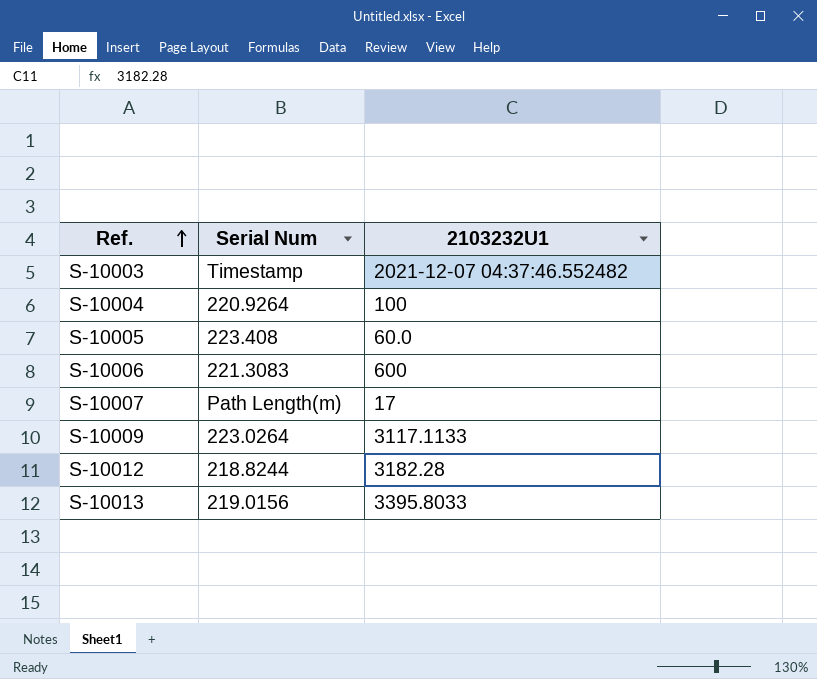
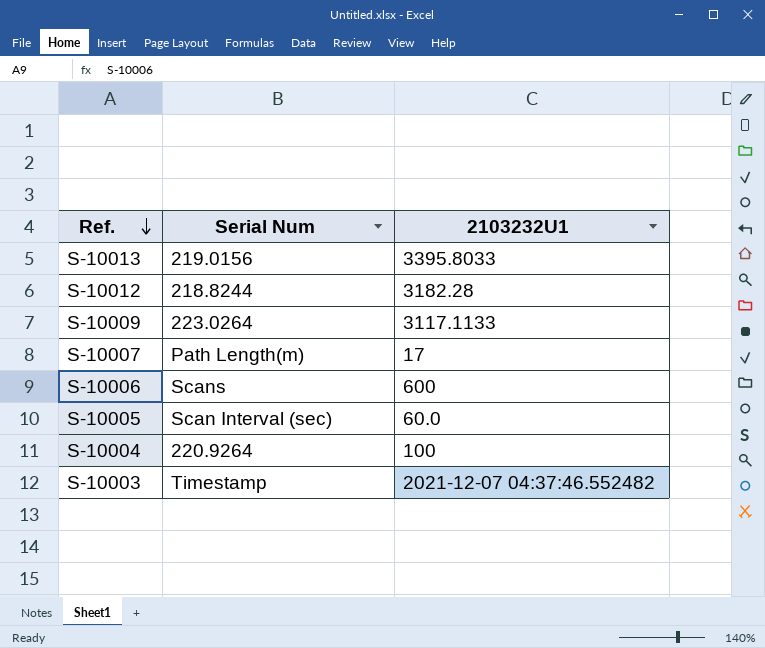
row order: Ref. ascending -> Ref. descending
S-10006 | Serial Num: 221.3083 -> Scans
S-10005 | Serial Num: 223.408 -> Scan Interval (sec)

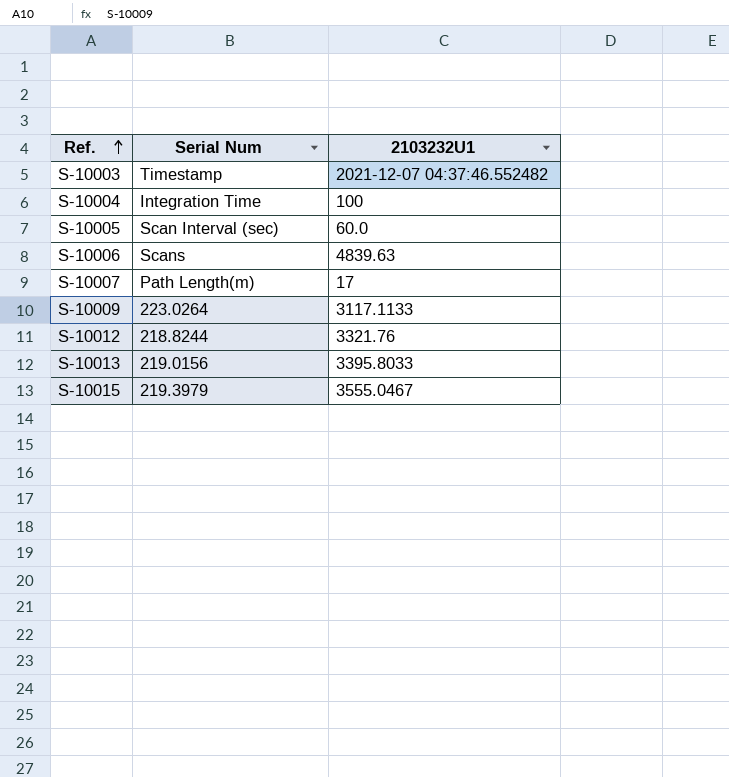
row order: Ref. descending -> Ref. ascending
S-10004 | Serial Num: 220.9264 -> Integration Time
S-10006 | 2103232U1: 600 -> 4839.63
S-10012 | 2103232U1: 3182.28 -> 3321.76
row S-10015: none -> 219.3979 | 3555.0467

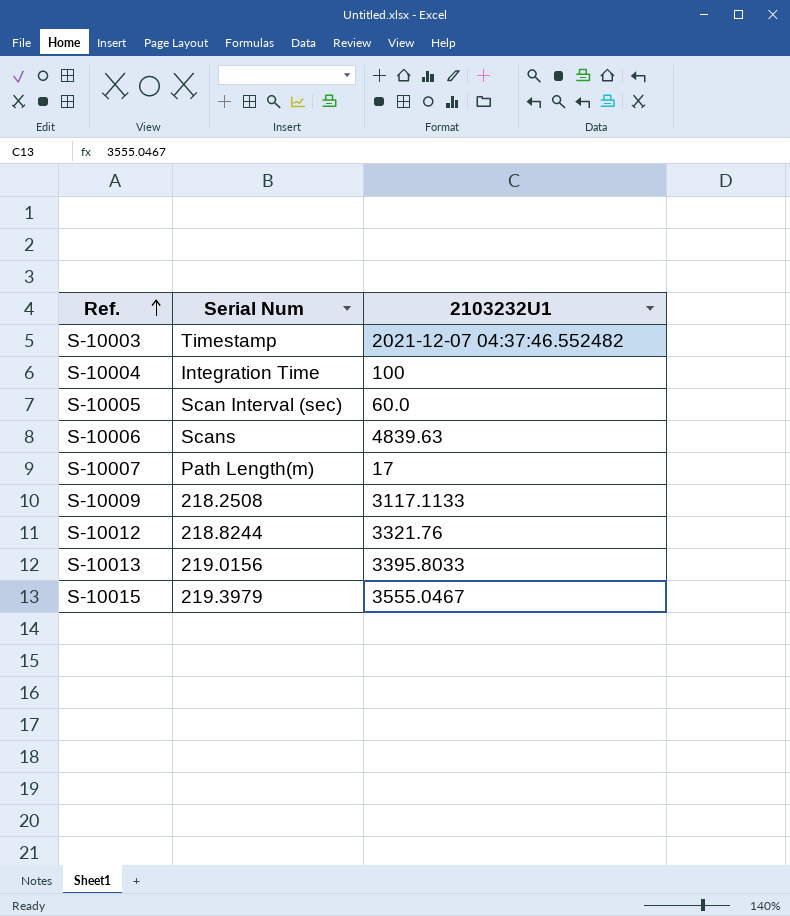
S-10009 | Serial Num: 223.0264 -> 218.2508

